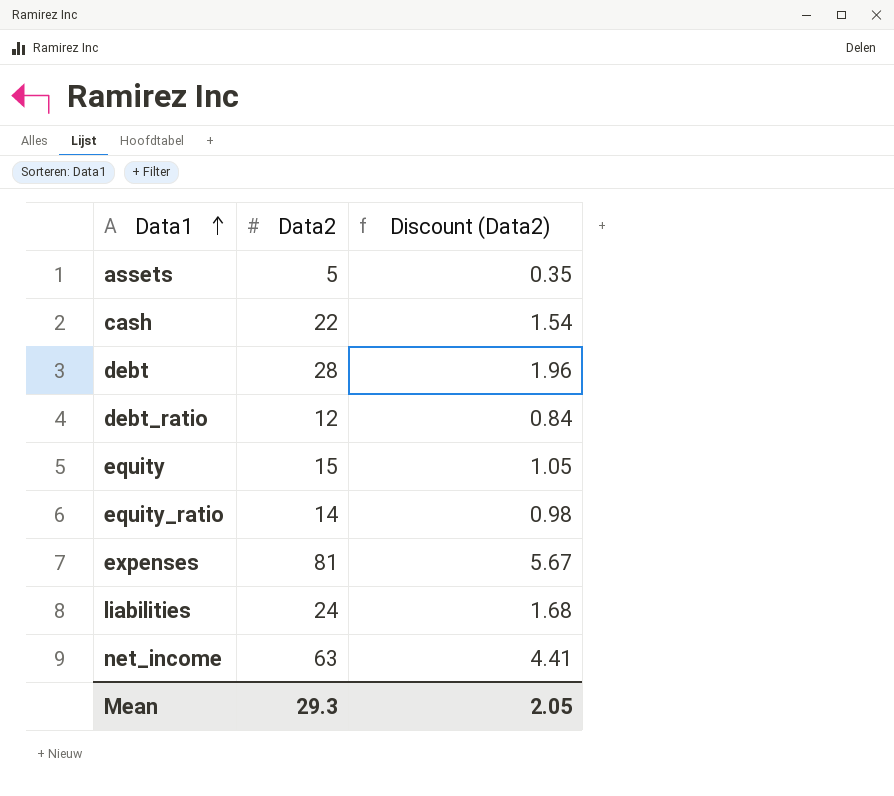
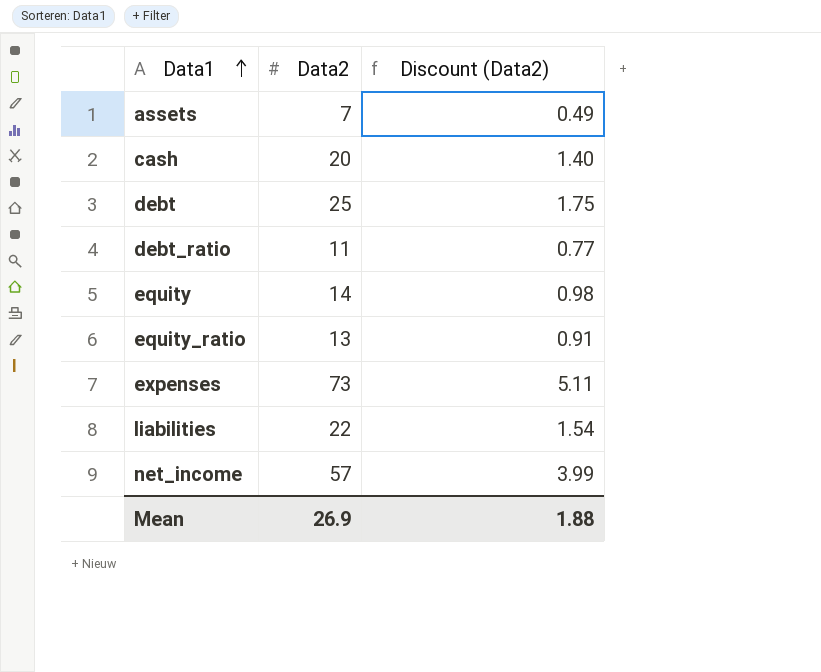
assets | Data2: 5 -> 7
assets | Discount (Data2): 0.35 -> 0.49
cash | Data2: 22 -> 20
cash | Discount (Data2): 1.54 -> 1.40
debt | Data2: 28 -> 25
debt | Discount (Data2): 1.96 -> 1.75
debt_ratio | Data2: 12 -> 11
debt_ratio | Discount (Data2): 0.84 -> 0.77
equity | Data2: 15 -> 14
equity | Discount (Data2): 1.05 -> 0.98
equity_ratio | Data2: 14 -> 13
equity_ratio | Discount (Data2): 0.98 -> 0.91
expenses | Data2: 81 -> 73
expenses | Discount (Data2): 5.67 -> 5.11
liabilities | Data2: 24 -> 22
liabilities | Discount (Data2): 1.68 -> 1.54
net_income | Data2: 63 -> 57
net_income | Discount (Data2): 4.41 -> 3.99
Mean | Data2: 29.3 -> 26.9
Mean | Discount (Data2): 2.05 -> 1.88

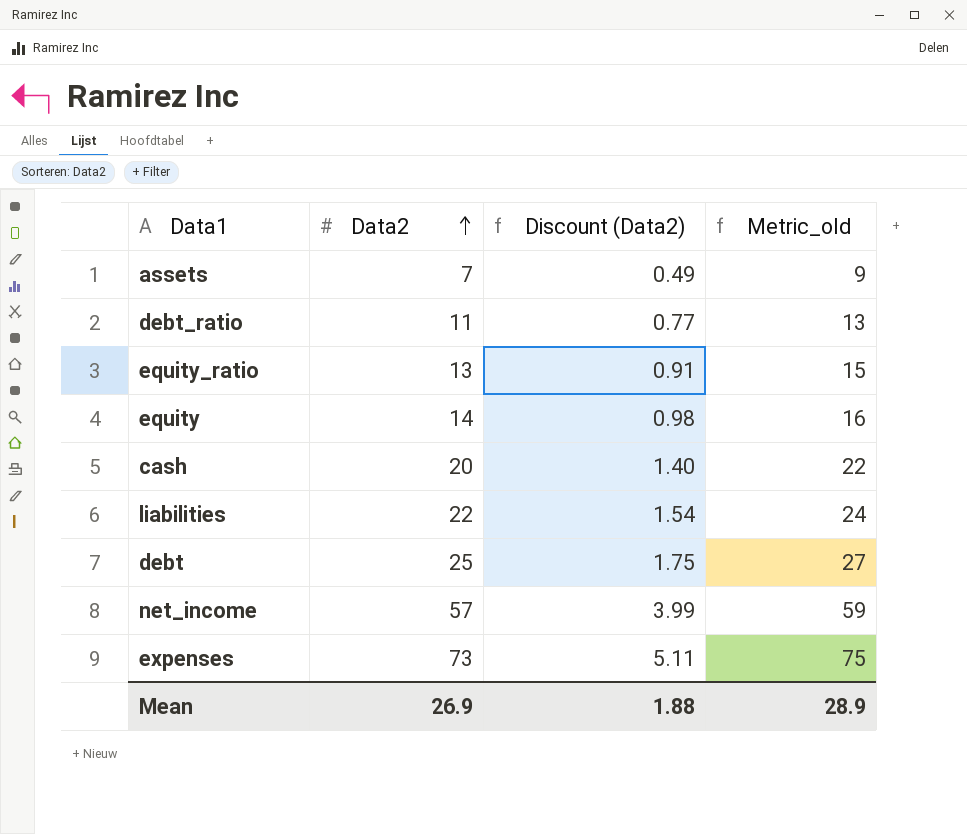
row order: Data1 ascending -> Data2 ascending
column Metric_old | formula: none -> [Data2] + 2

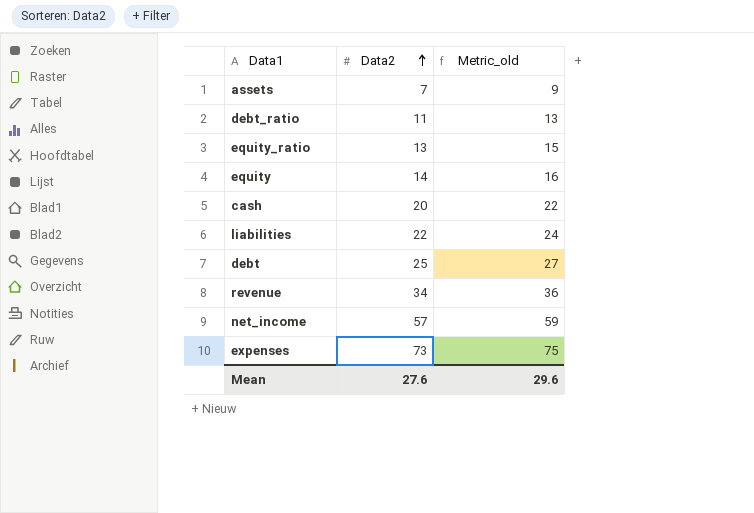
column Discount (Data2) | formula: [Data2] * 0.07 -> none
row revenue: none -> 34 | 36
Mean | Data2: 26.9 -> 27.6
Mean | Metric_old: 28.9 -> 29.6

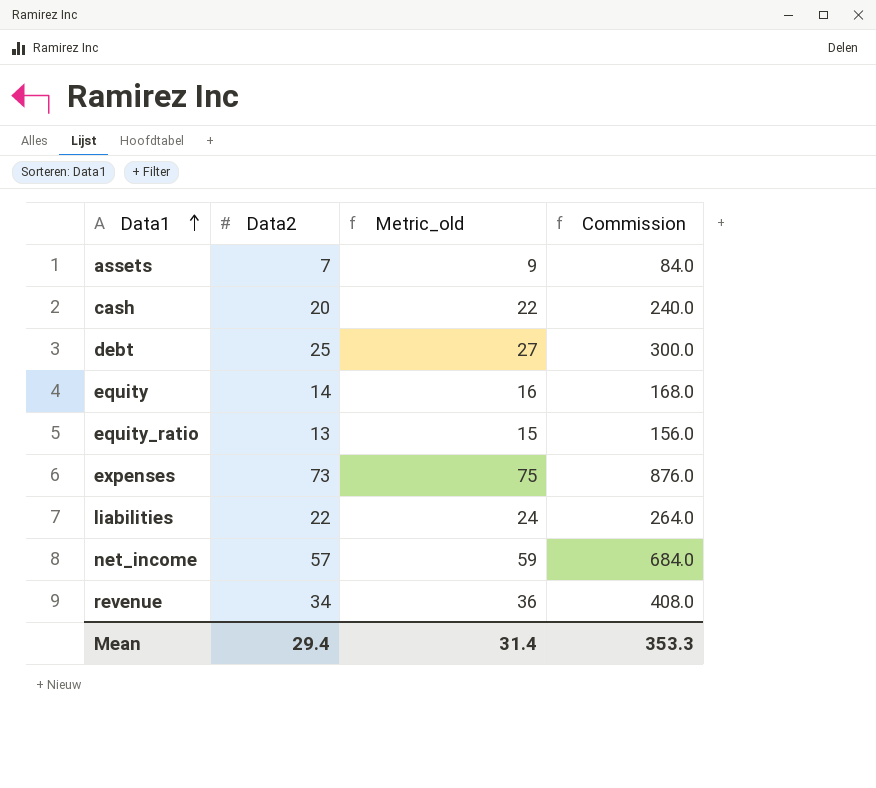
row order: Data2 ascending -> Data1 ascending
column Commission | formula: none -> [Data2] * 12
row debt_ratio: 11 | 13 -> none
Mean | Data2: 27.6 -> 29.4
Mean | Metric_old: 29.6 -> 31.4

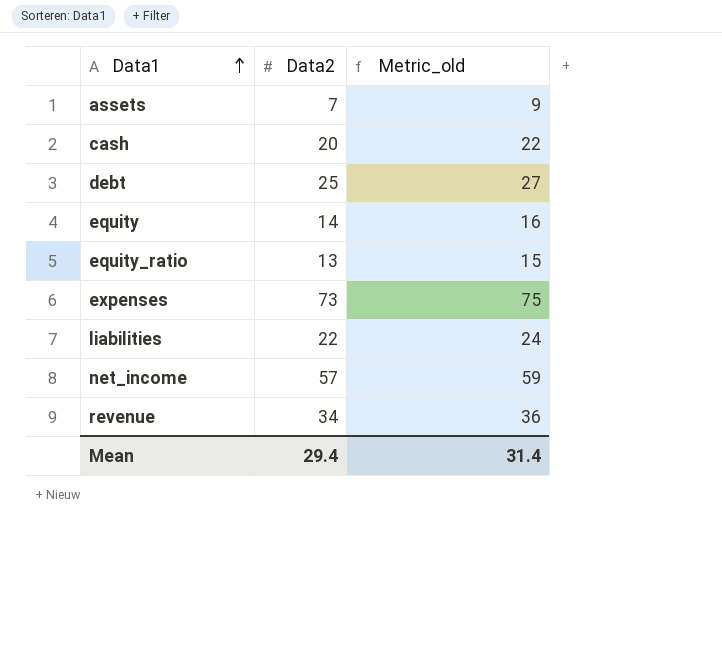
column Commission | formula: [Data2] * 12 -> none

